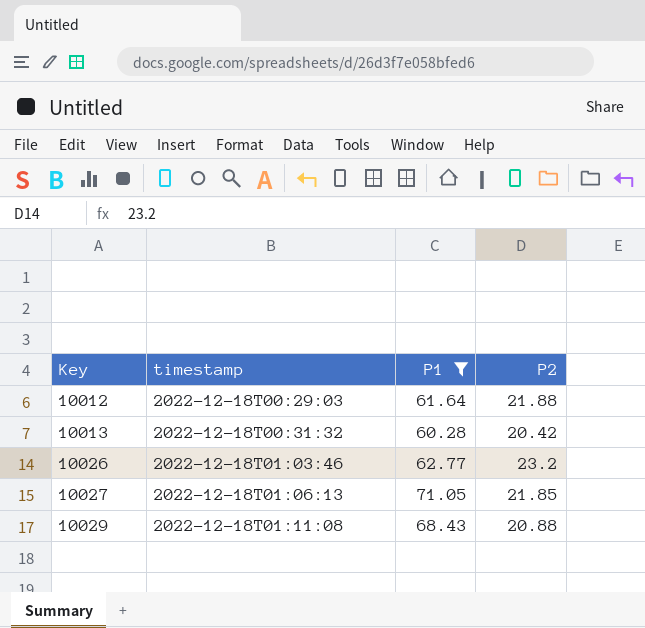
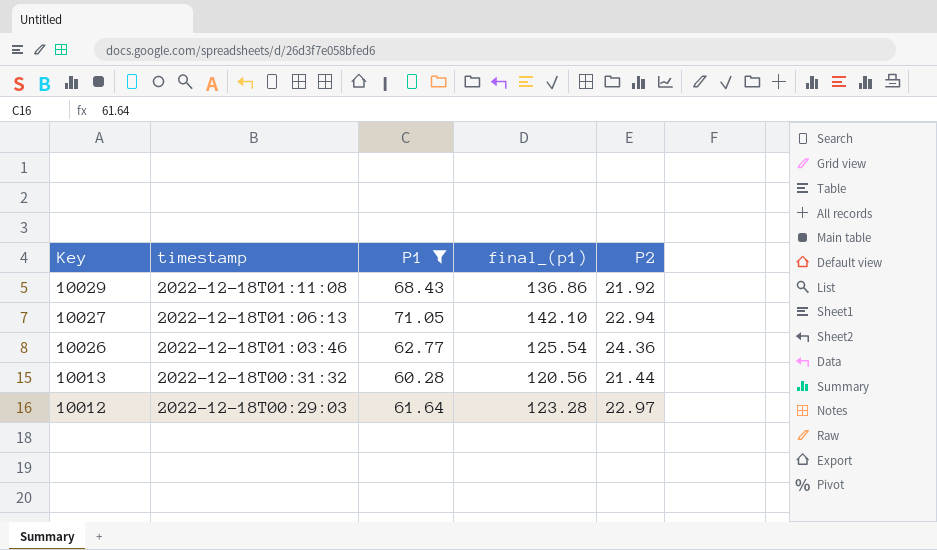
row order: Key ascending -> Key descending
column final_(p1) | formula: none -> [P1] * 2
10029 | P2: 20.88 -> 21.92
10027 | P2: 21.85 -> 22.94
10026 | P2: 23.2 -> 24.36
10013 | P2: 20.42 -> 21.44
10012 | P2: 21.88 -> 22.97

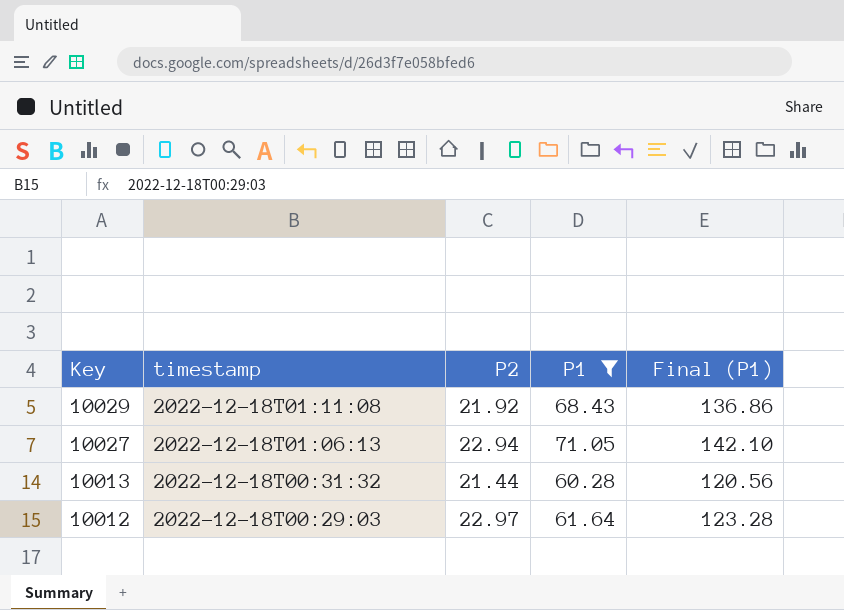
column P2 | position: 5 -> 3
column name: final_(p1) -> Final (P1)
row 10026: 2022-12-18T01:03:46 | 62.77 | 125.54 | 24.36 -> none

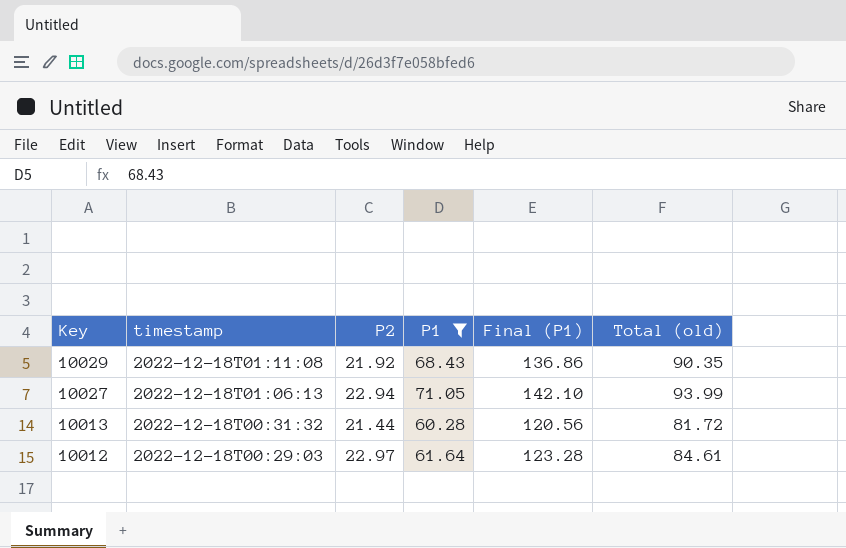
column Total (old) | formula: none -> [P2] + [P1]

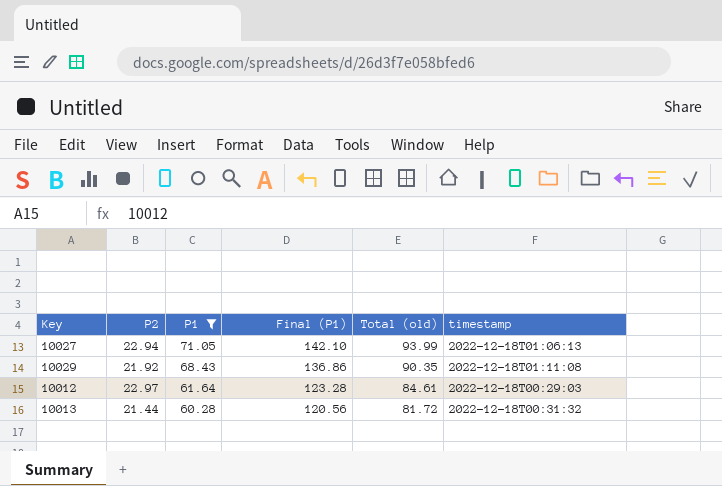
row order: Key descending -> P1 descending
column timestamp | position: 2 -> 6

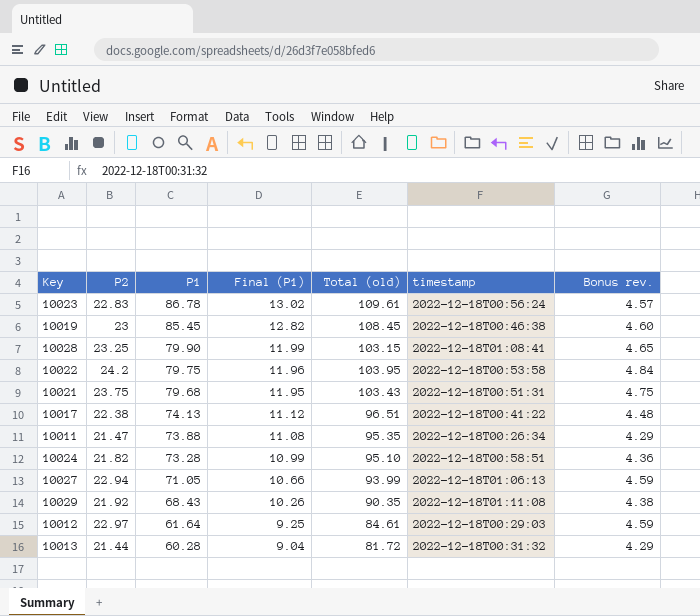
filter: P1 <= 71.05 -> none
column Final (P1) | formula: [P1] * 2 -> [P1] * 0.15
column Bonus rev. | formula: none -> [P2] * 0.2

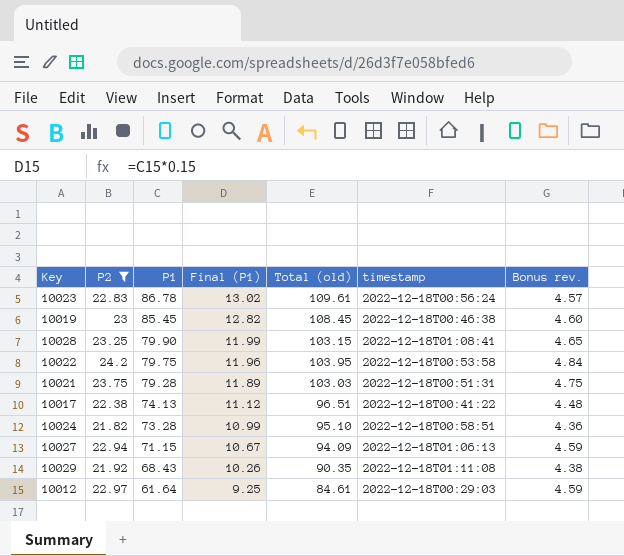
filter: none -> P2 >= 21.82
10021 | P1: 79.68 -> 79.28
10021 | Final (P1): 11.95 -> 11.89
10021 | Total (old): 103.43 -> 103.03
10027 | P1: 71.05 -> 71.15
10027 | Final (P1): 10.66 -> 10.67
10027 | Total (old): 93.99 -> 94.09

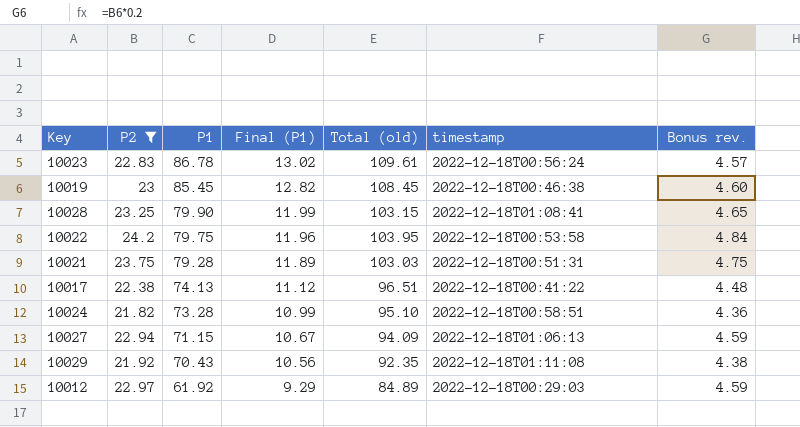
10029 | P1: 68.43 -> 70.43
10029 | Final (P1): 10.26 -> 10.56
10029 | Total (old): 90.35 -> 92.35
10012 | P1: 61.64 -> 61.92
10012 | Final (P1): 9.25 -> 9.29
10012 | Total (old): 84.61 -> 84.89

